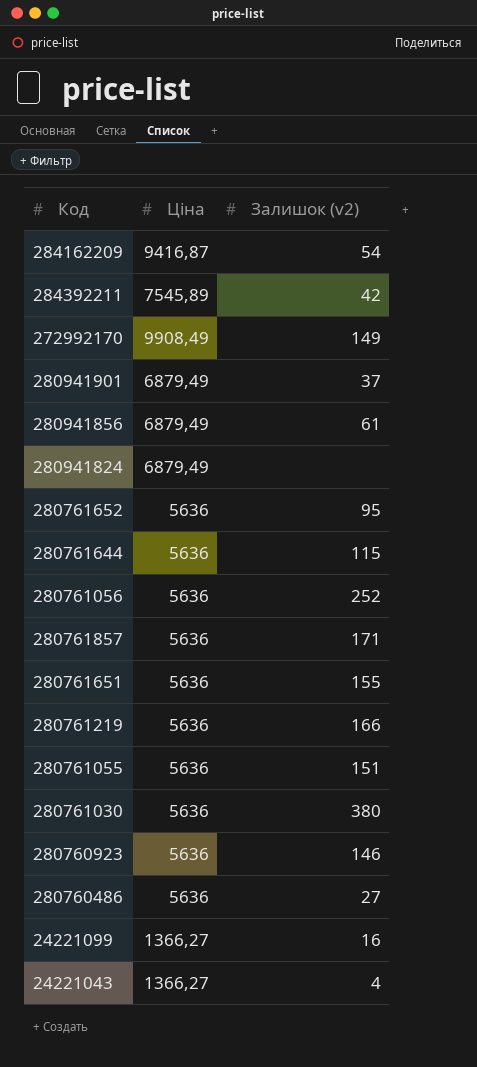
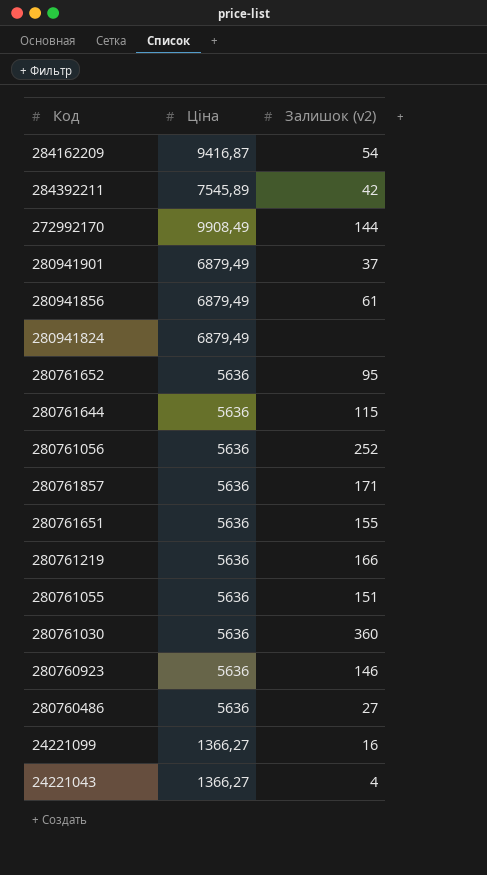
272992170 | Залишок (v2): 149 -> 144
280761030 | Залишок (v2): 380 -> 360

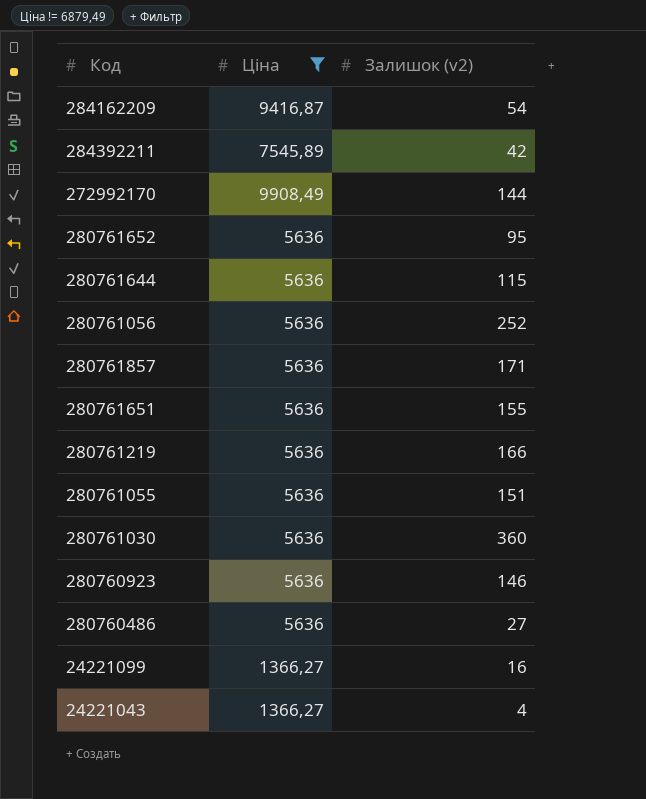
filter: none -> Ціна != 6879,49

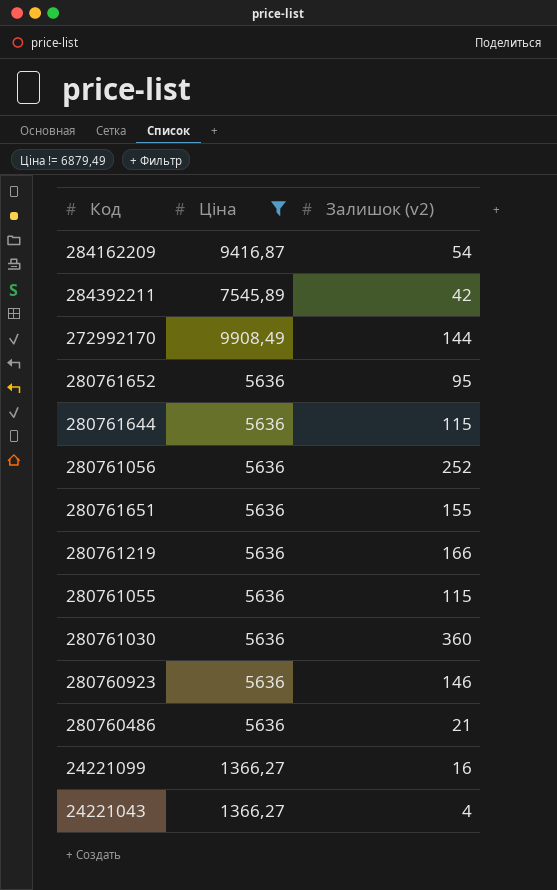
row 280761857: 5636 | 171 -> none
280761055 | Залишок (v2): 151 -> 115
280760486 | Залишок (v2): 27 -> 21

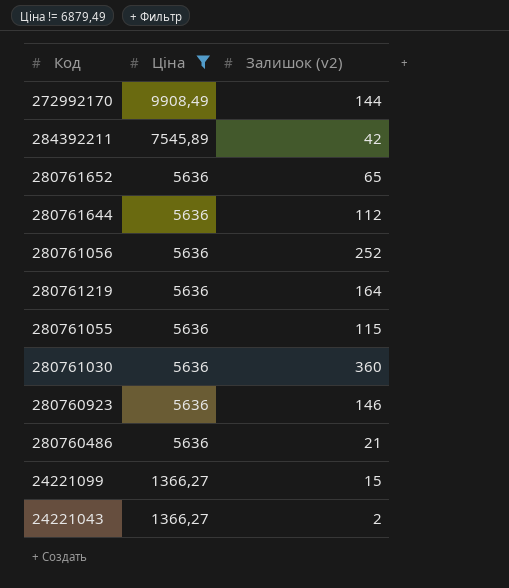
row order: none -> Ціна descending
row 284162209: 9416,87 | 54 -> none
row 280761651: 5636 | 155 -> none
280761652 | Залишок (v2): 95 -> 65
280761644 | Залишок (v2): 115 -> 112
280761219 | Залишок (v2): 166 -> 164
24221099 | Залишок (v2): 16 -> 15
24221043 | Залишок (v2): 4 -> 2

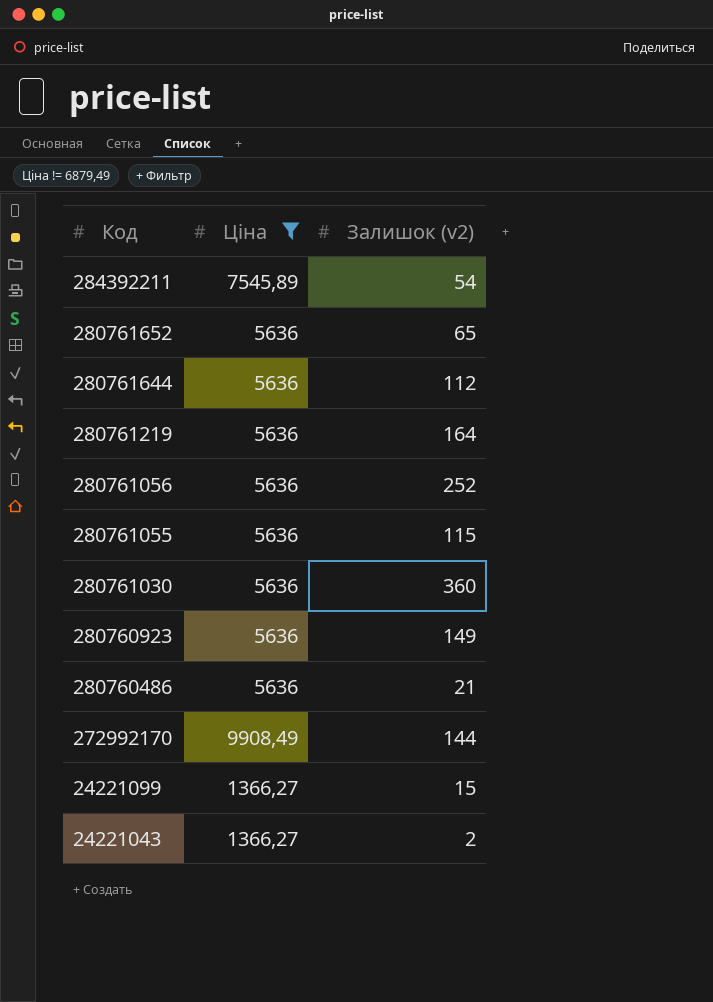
row order: Ціна descending -> Код descending
284392211 | Залишок (v2): 42 -> 54
280760923 | Залишок (v2): 146 -> 149

